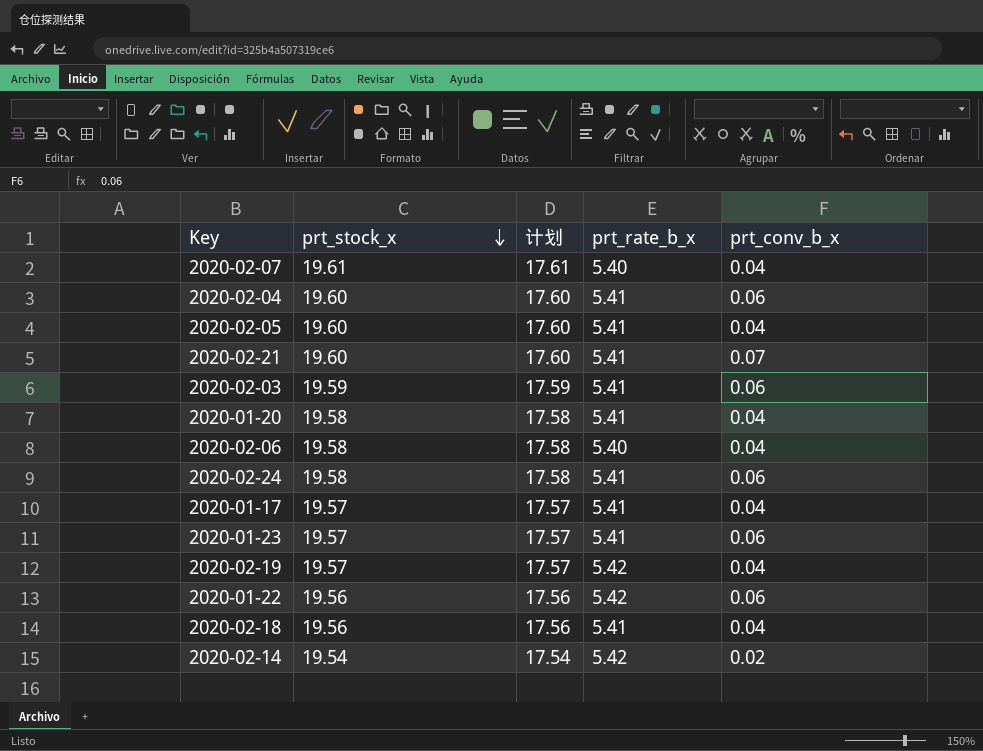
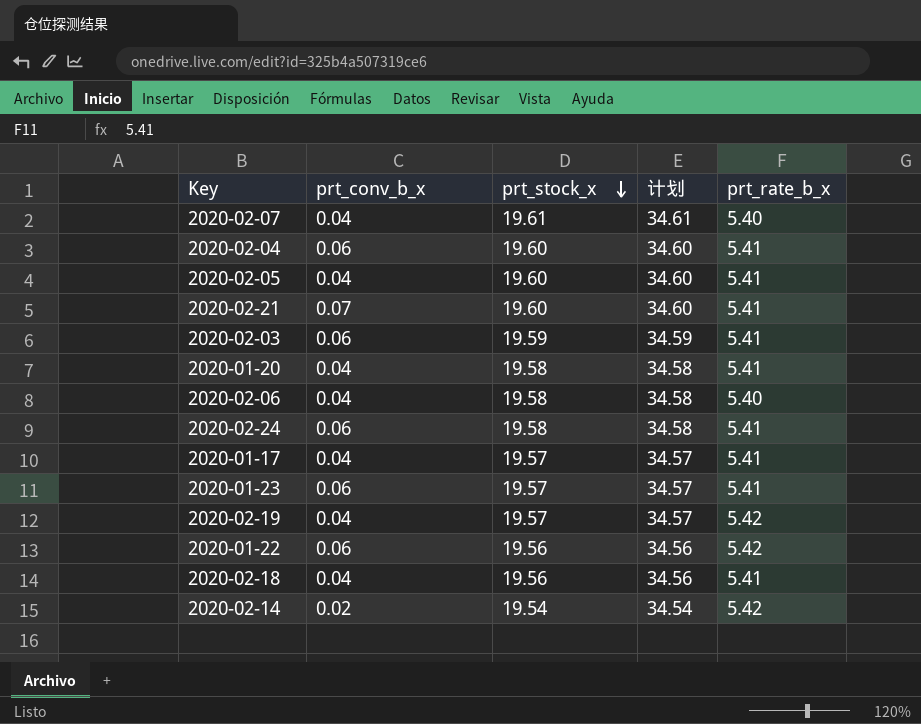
column prt_conv_b_x | position: 5 -> 2
column 计划 | formula: [prt_stock_x] - 2 -> [prt_stock_x] + 15

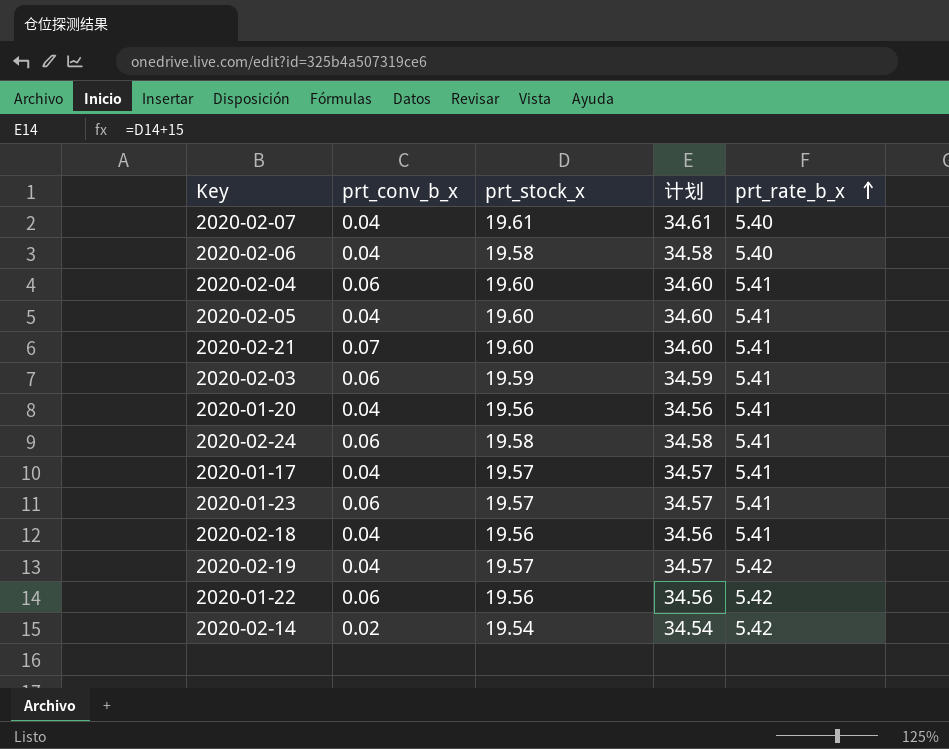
row order: prt_stock_x descending -> prt_rate_b_x ascending
2020-01-20 | prt_stock_x: 19.58 -> 19.56
2020-01-20 | 计划: 34.58 -> 34.56

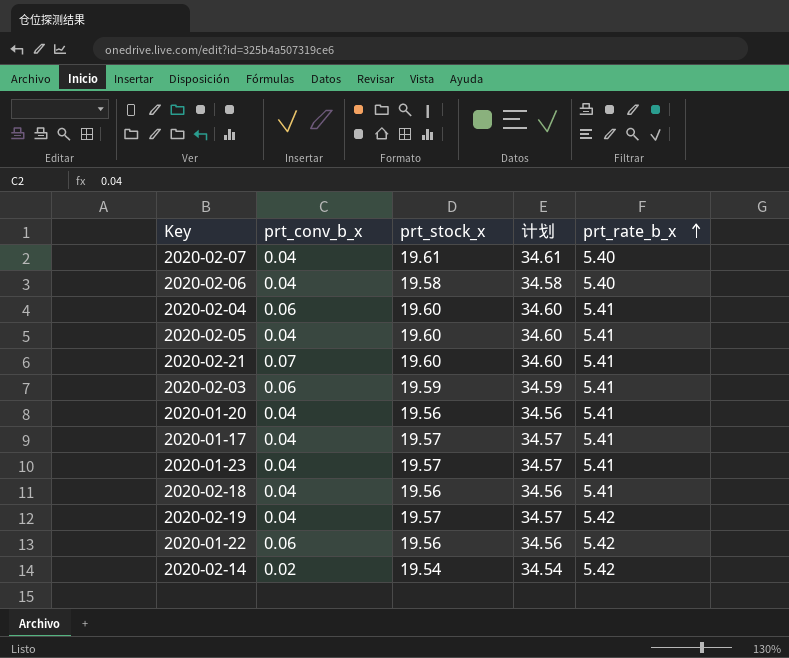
row 2020-02-24: 0.06 | 19.58 | 34.58 | 5.41 -> none
2020-01-23 | prt_conv_b_x: 0.06 -> 0.04

